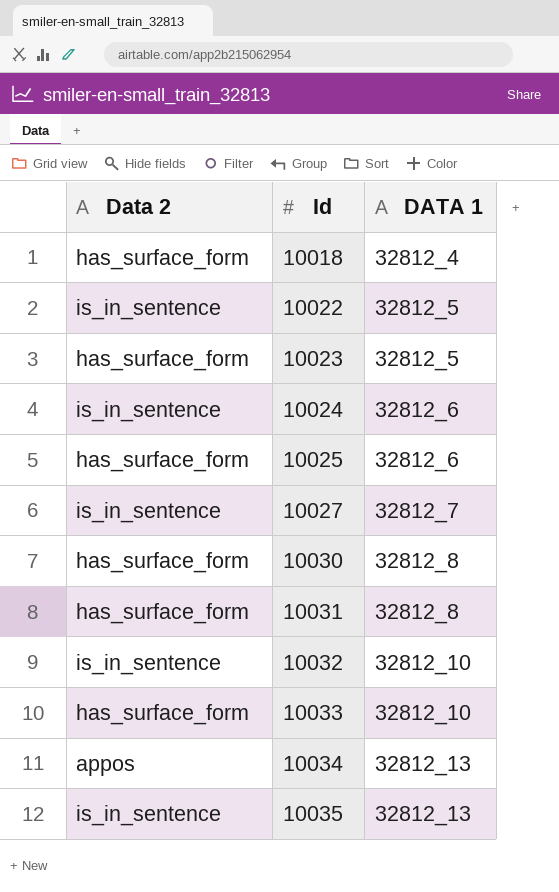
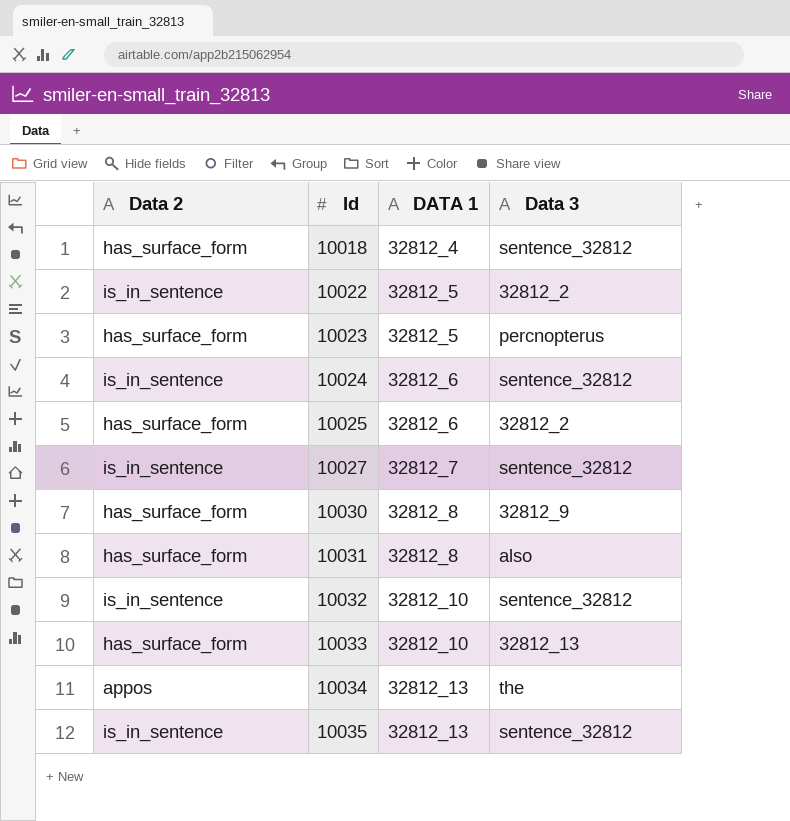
column Data 3 | position: none -> 4

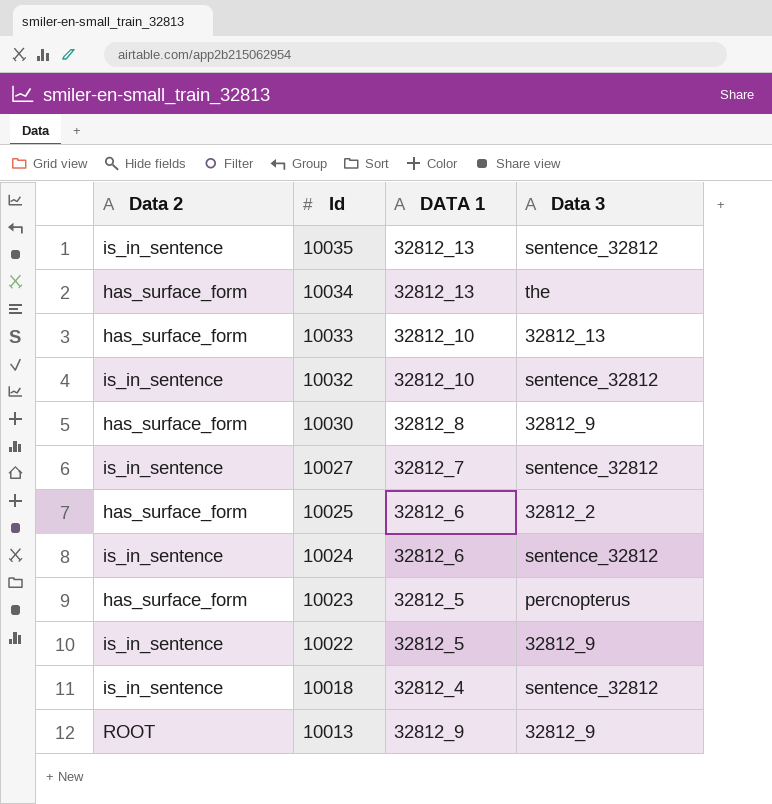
row order: Id ascending -> Id descending
row 10031: has_surface_form | 32812_8 | also -> none
10034 | Data 2: appos -> has_surface_form
10022 | Data 3: 32812_2 -> 32812_9
10018 | Data 2: has_surface_form -> is_in_sentence
row 10013: none -> ROOT | 32812_9 | 32812_9

